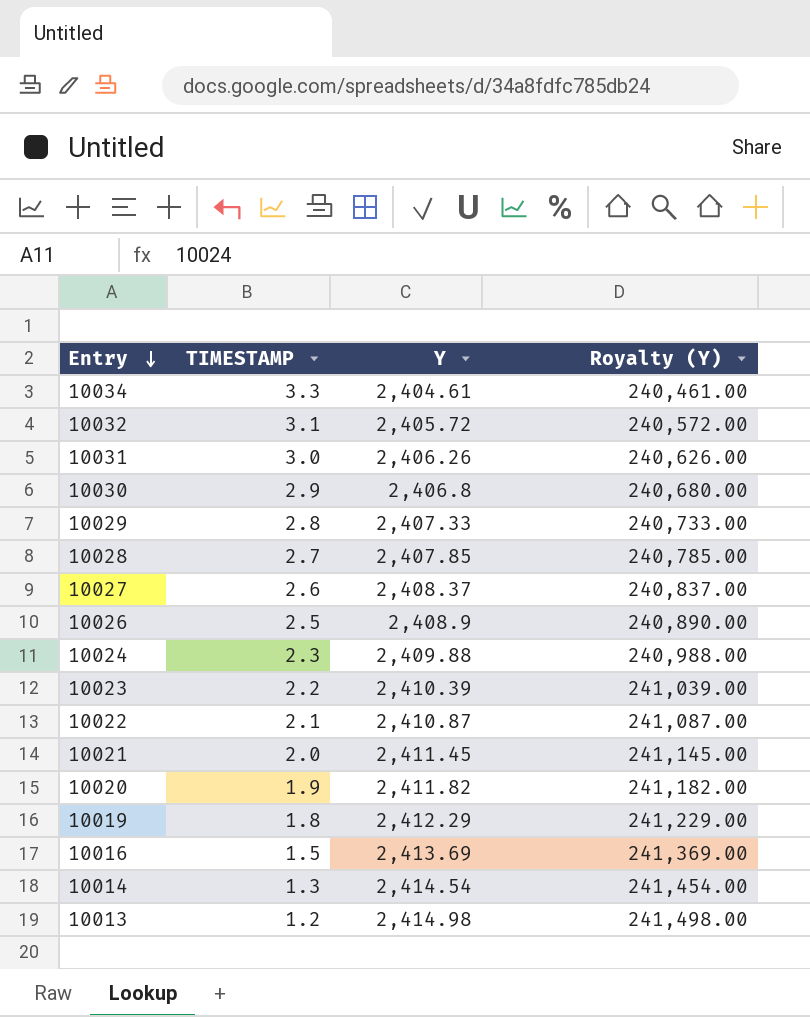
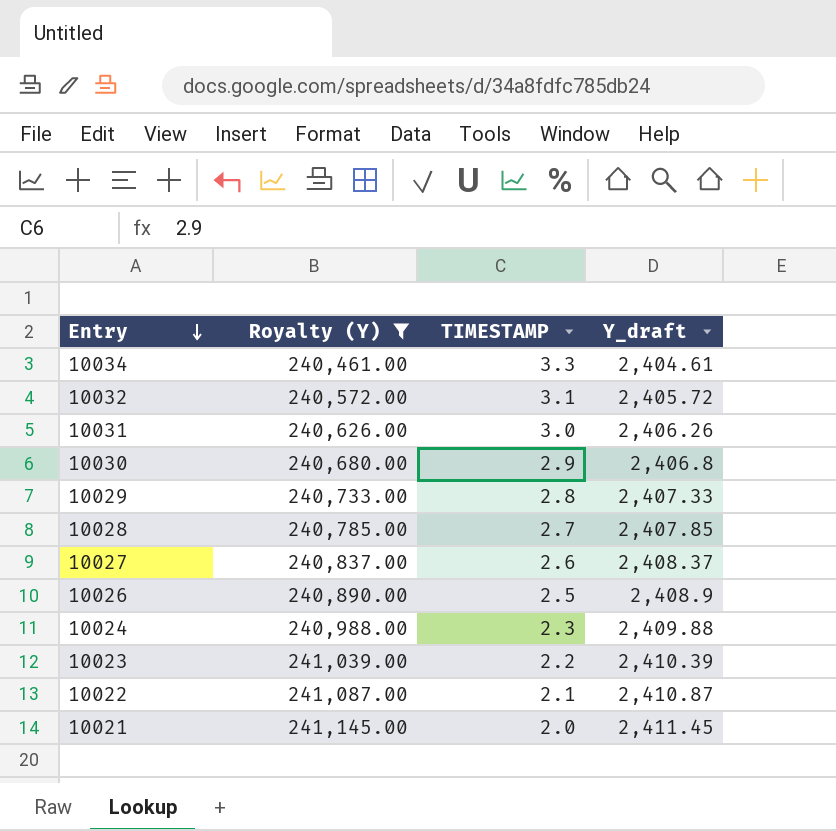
filter: none -> Royalty (Y) <= 241,145.00
column Royalty (Y) | position: 4 -> 2
column name: Y -> Y_draft

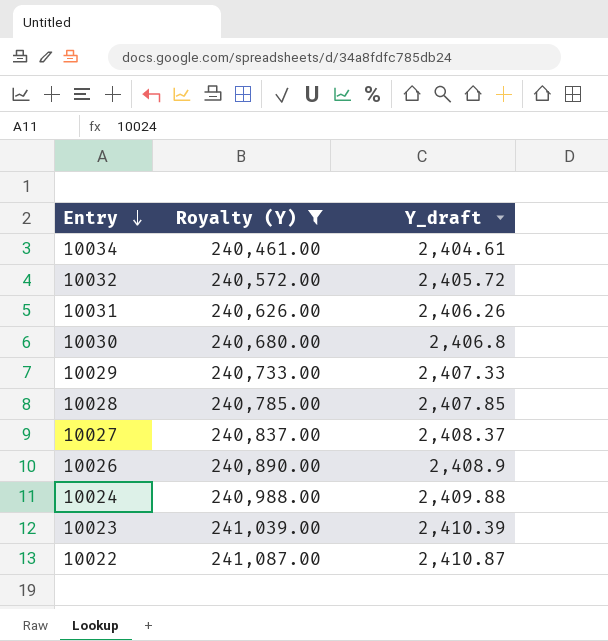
column TIMESTAMP | position: 3 -> none
row 10021: 241,145.00 | 2.0 | 2,411.45 -> none

